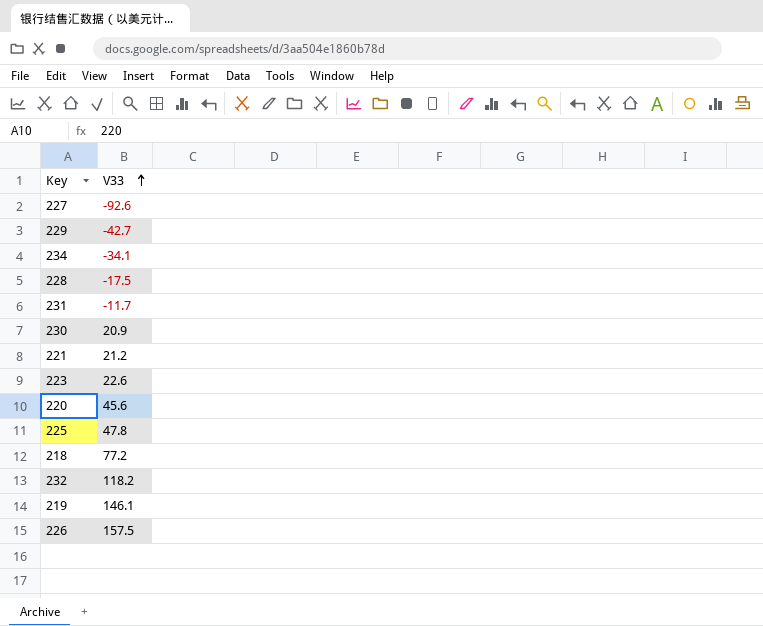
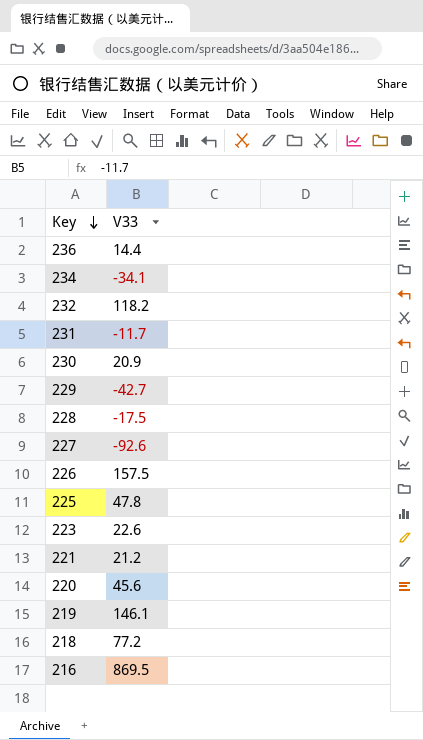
row order: V33 ascending -> Key descending
row 236: none -> 14.4
row 216: none -> 869.5

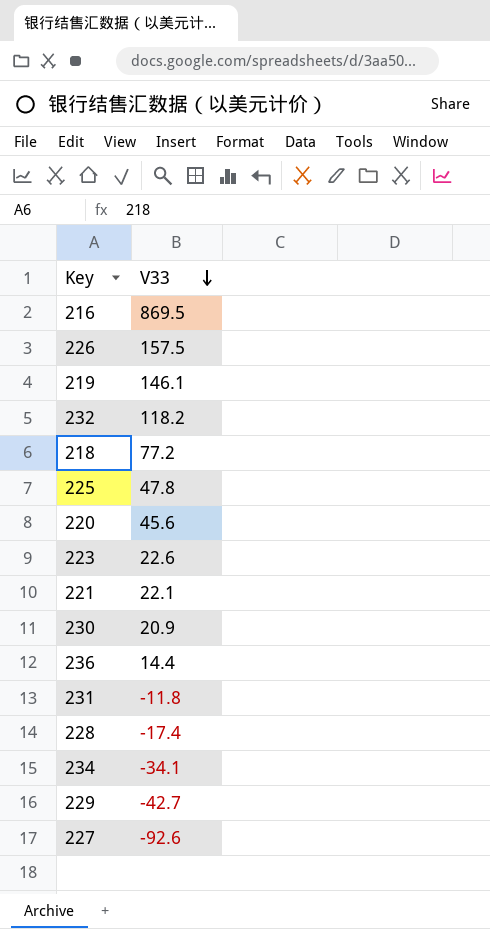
row order: Key descending -> V33 descending
221 | V33: 21.2 -> 22.1
231 | V33: -11.7 -> -11.8
228 | V33: -17.5 -> -17.4

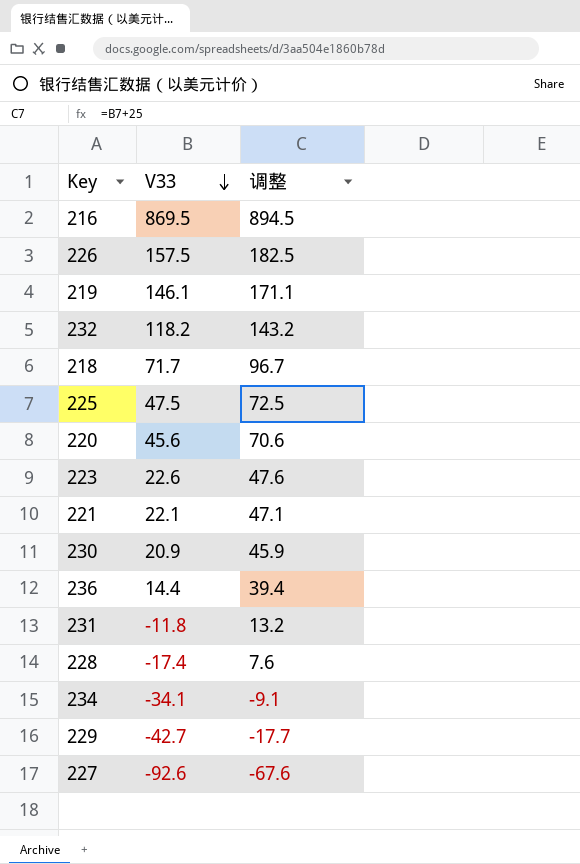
column 调整 | formula: none -> [V33] + 25
218 | V33: 77.2 -> 71.7
225 | V33: 47.8 -> 47.5

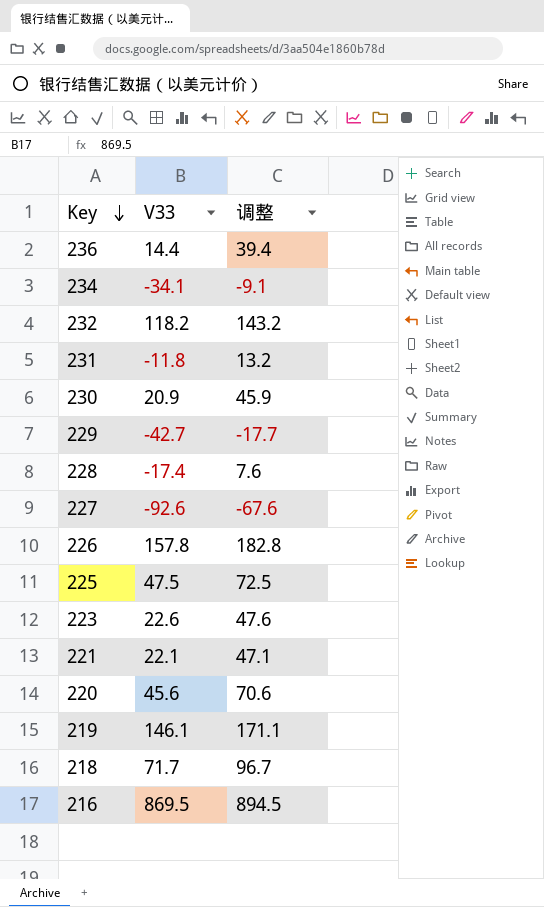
row order: V33 descending -> Key descending
226 | V33: 157.5 -> 157.8
226 | 调整: 182.5 -> 182.8

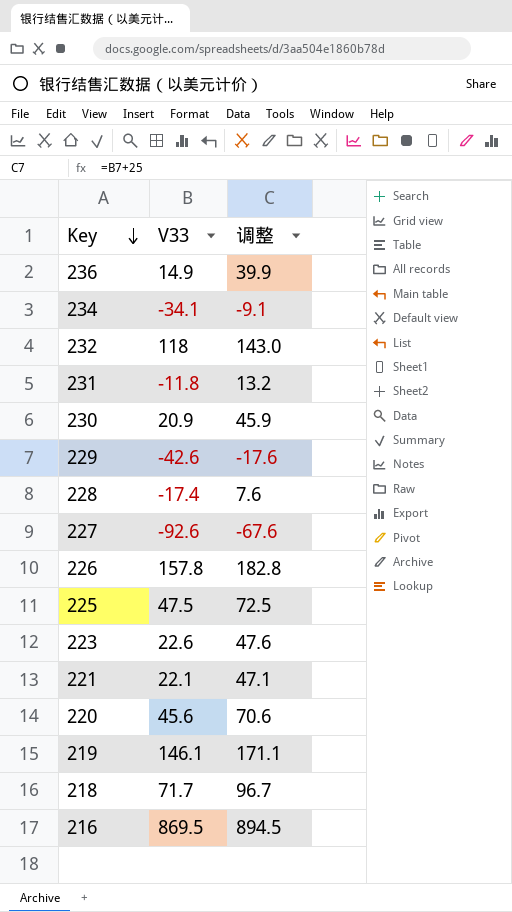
236 | V33: 14.4 -> 14.9
236 | 调整: 39.4 -> 39.9
232 | V33: 118.2 -> 118
232 | 调整: 143.2 -> 143.0
229 | V33: -42.7 -> -42.6
229 | 调整: -17.7 -> -17.6

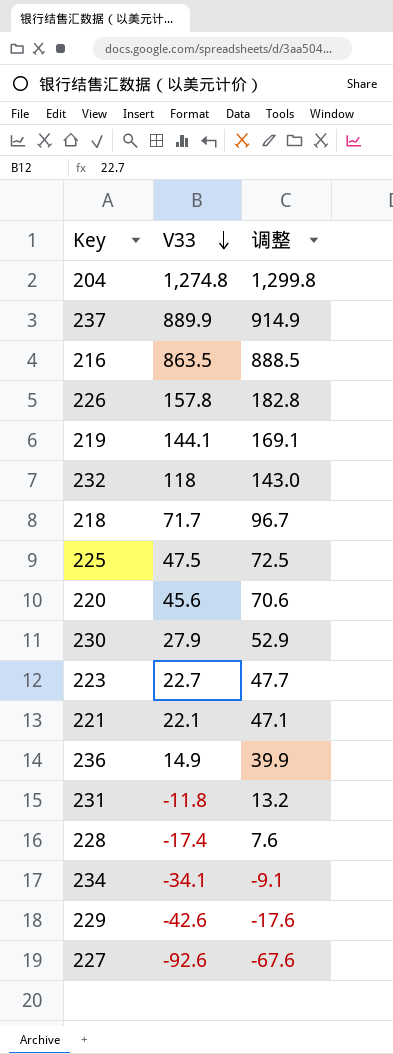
row order: Key descending -> V33 descending
row 204: none -> 1,274.8 | 1,299.8
row 237: none -> 889.9 | 914.9
216 | V33: 869.5 -> 863.5
216 | 调整: 894.5 -> 888.5
219 | V33: 146.1 -> 144.1
219 | 调整: 171.1 -> 169.1
230 | V33: 20.9 -> 27.9
230 | 调整: 45.9 -> 52.9
223 | V33: 22.6 -> 22.7
223 | 调整: 47.6 -> 47.7

